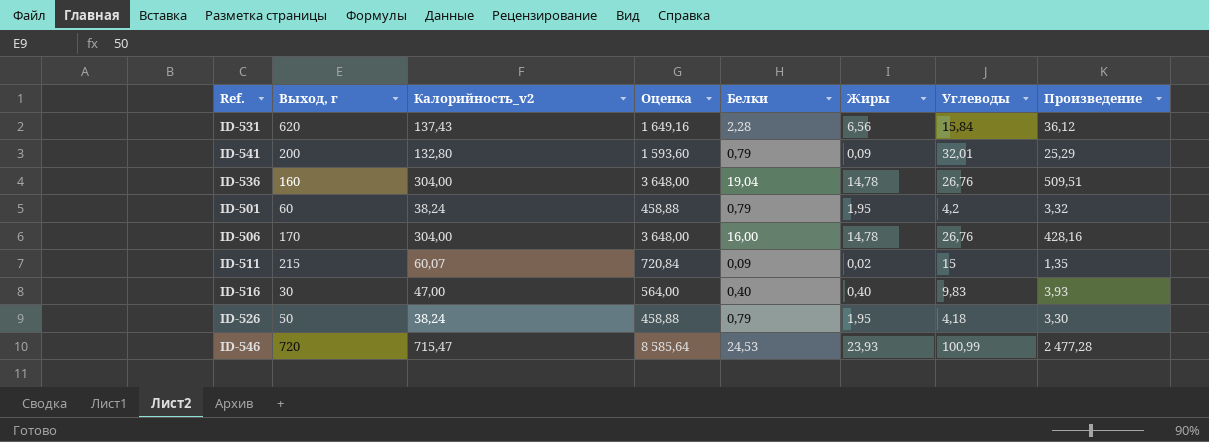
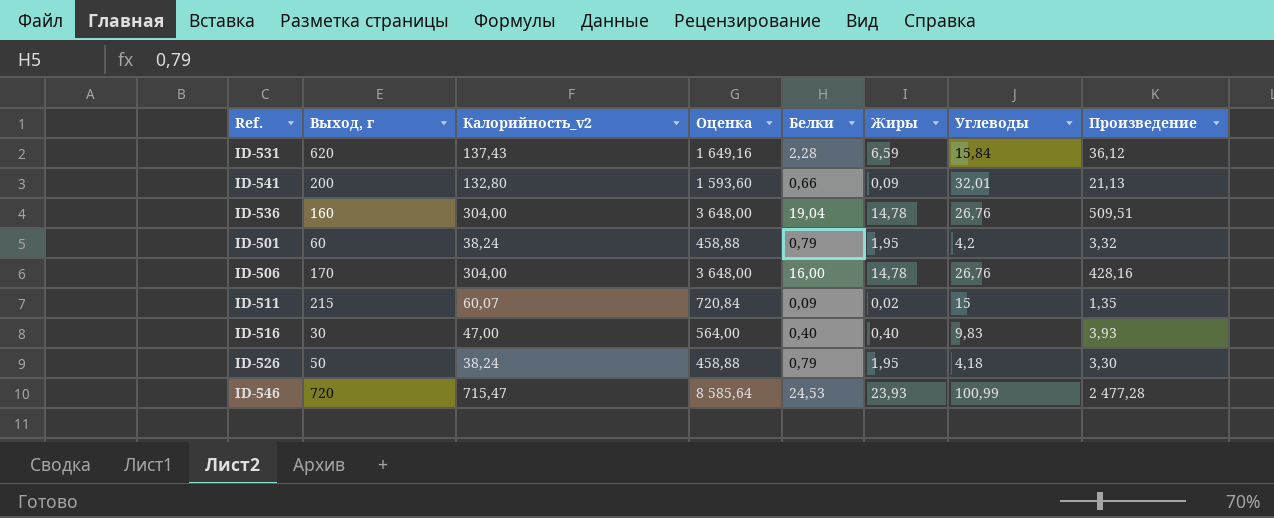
ID-531 | Жиры: 6,56 -> 6,59
ID-541 | Белки: 0,79 -> 0,66
ID-541 | Произведение: 25,29 -> 21,13

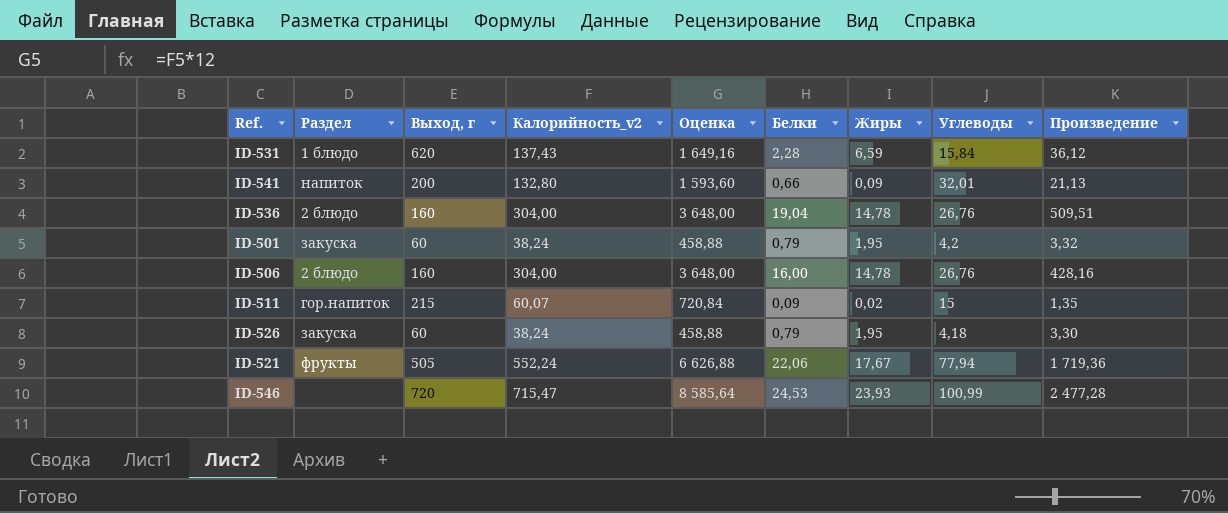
column Раздел | position: none -> 2
row ID-516: 30 | 47,00 | 564,00 | 0,40 | 0,40 | 9,83 | 3,93 -> none
ID-506 | Выход, г: 170 -> 160
ID-526 | Выход, г: 50 -> 60
row ID-521: none -> фрукты | 505 | 552,24 | 6 626,88 | 22,06 | 17,67 | 77,94 | 1 719,36

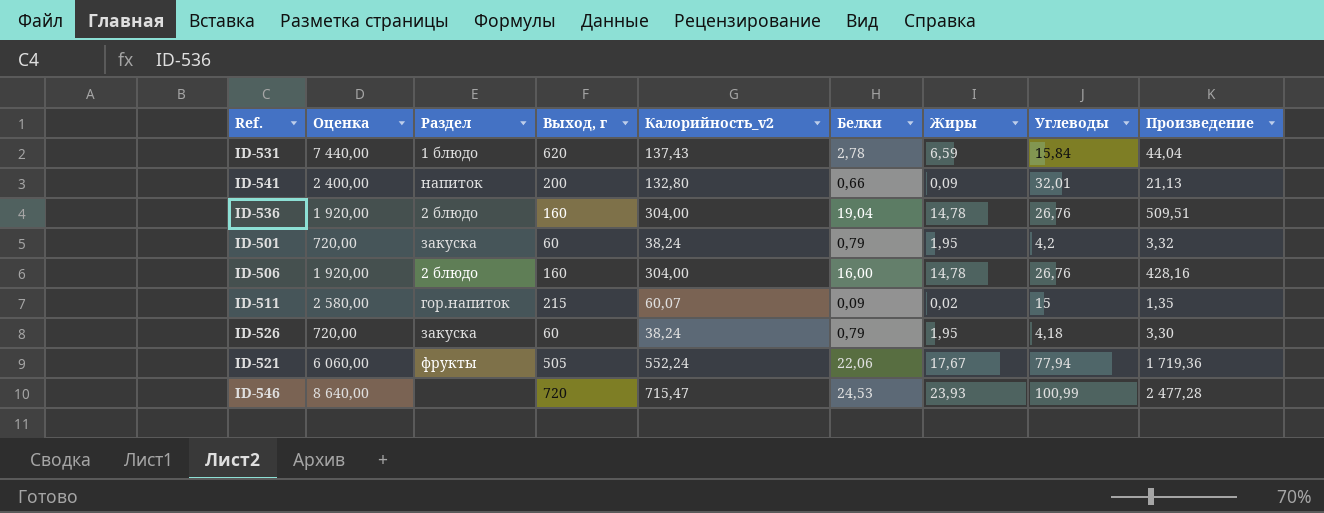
column Оценка | formula: [Калорийность_v2] * 12 -> [Выход, г] * 12
column Оценка | position: 5 -> 2
ID-531 | Белки: 2,28 -> 2,78
ID-531 | Произведение: 36,12 -> 44,04

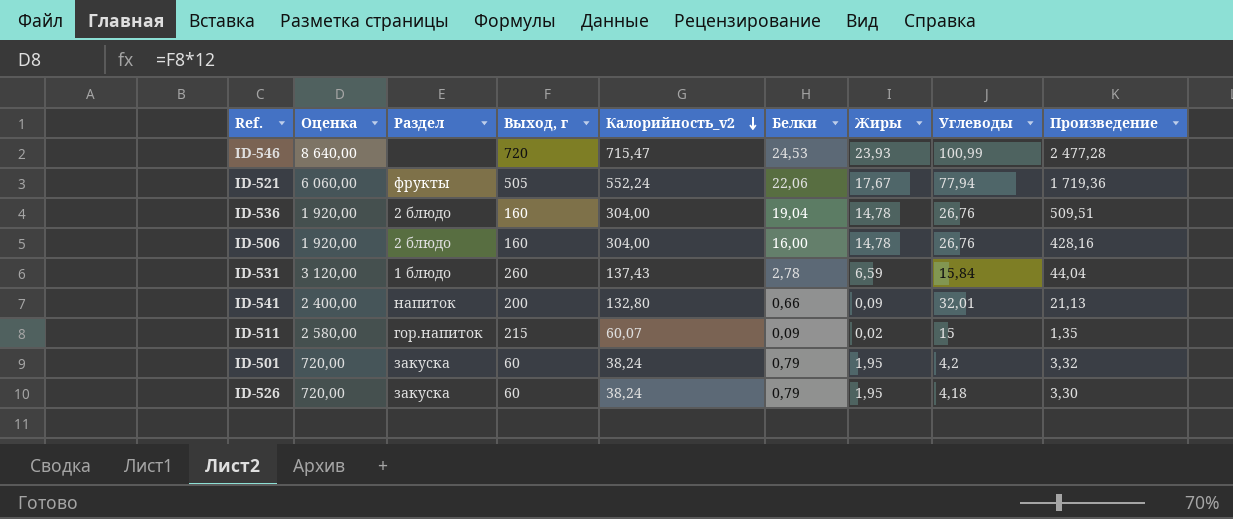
row order: none -> Калорийность_v2 descending
ID-531 | Оценка: 7 440,00 -> 3 120,00
ID-531 | Выход, г: 620 -> 260

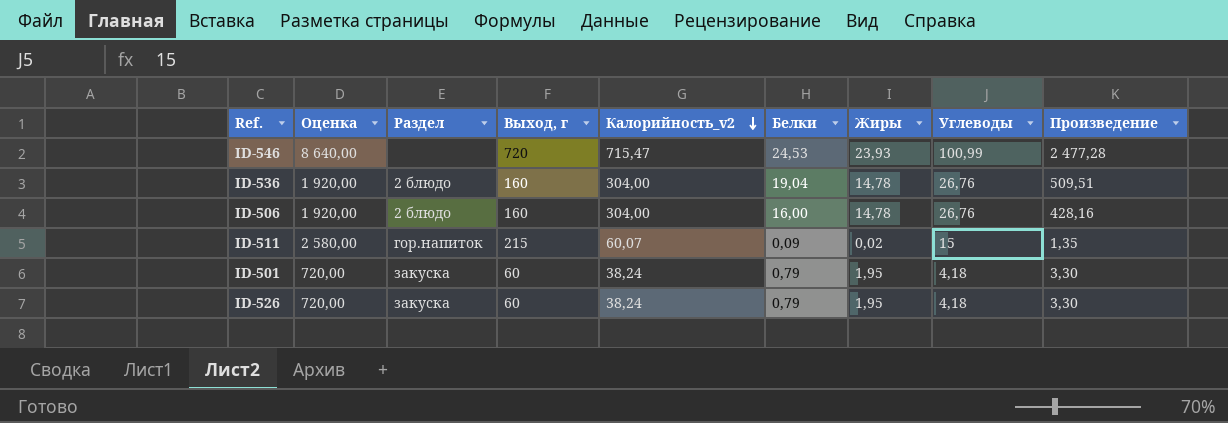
row ID-521: 6 060,00 | фрукты | 505 | 552,24 | 22,06 | 17,67 | 77,94 | 1 719,36 -> none
row ID-531: 3 120,00 | 1 блюдо | 260 | 137,43 | 2,78 | 6,59 | 15,84 | 44,04 -> none
row ID-541: 2 400,00 | напиток | 200 | 132,80 | 0,66 | 0,09 | 32,01 | 21,13 -> none
ID-501 | Углеводы: 4,2 -> 4,18
ID-501 | Произведение: 3,32 -> 3,30

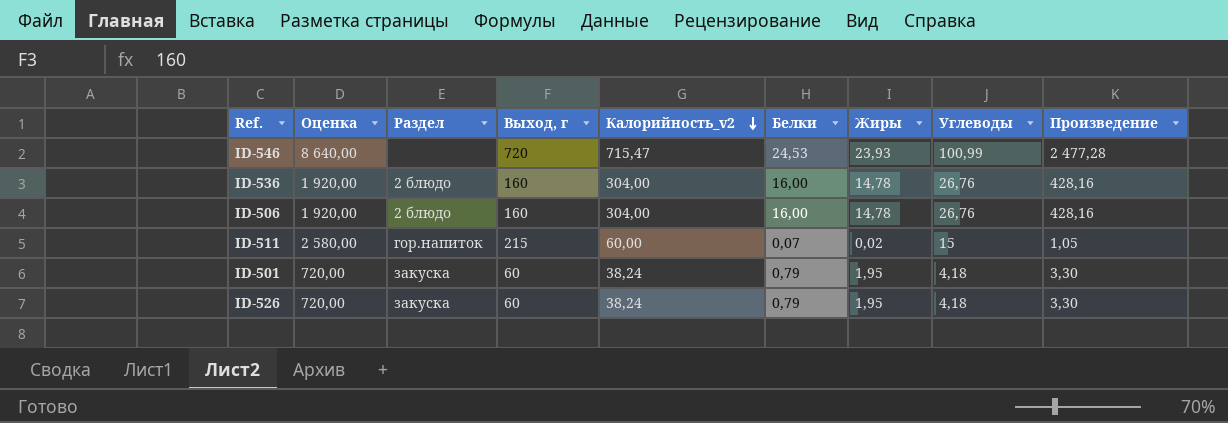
ID-536 | Белки: 19,04 -> 16,00
ID-536 | Произведение: 509,51 -> 428,16
ID-511 | Калорийность_v2: 60,07 -> 60,00
ID-511 | Белки: 0,09 -> 0,07
ID-511 | Произведение: 1,35 -> 1,05

